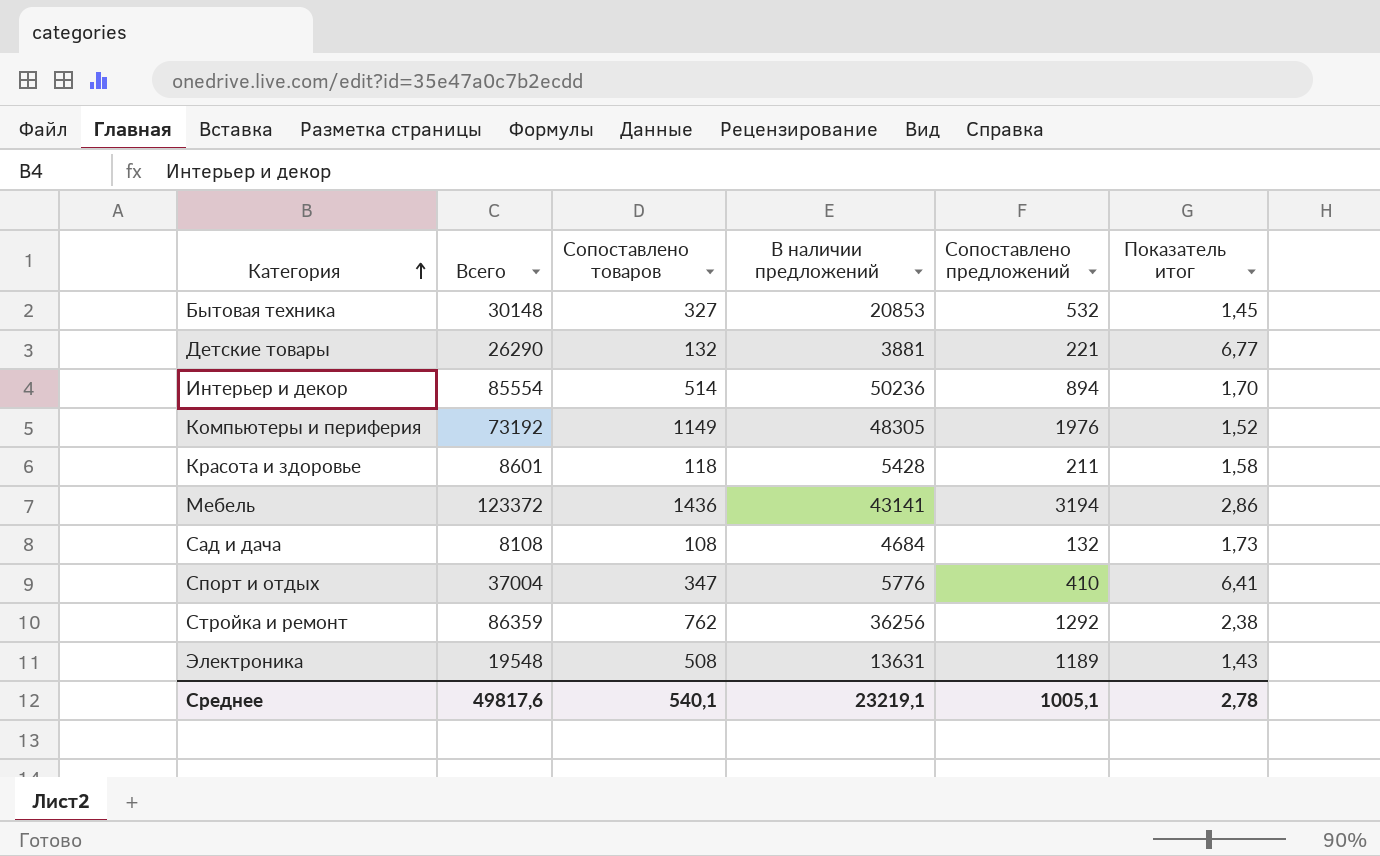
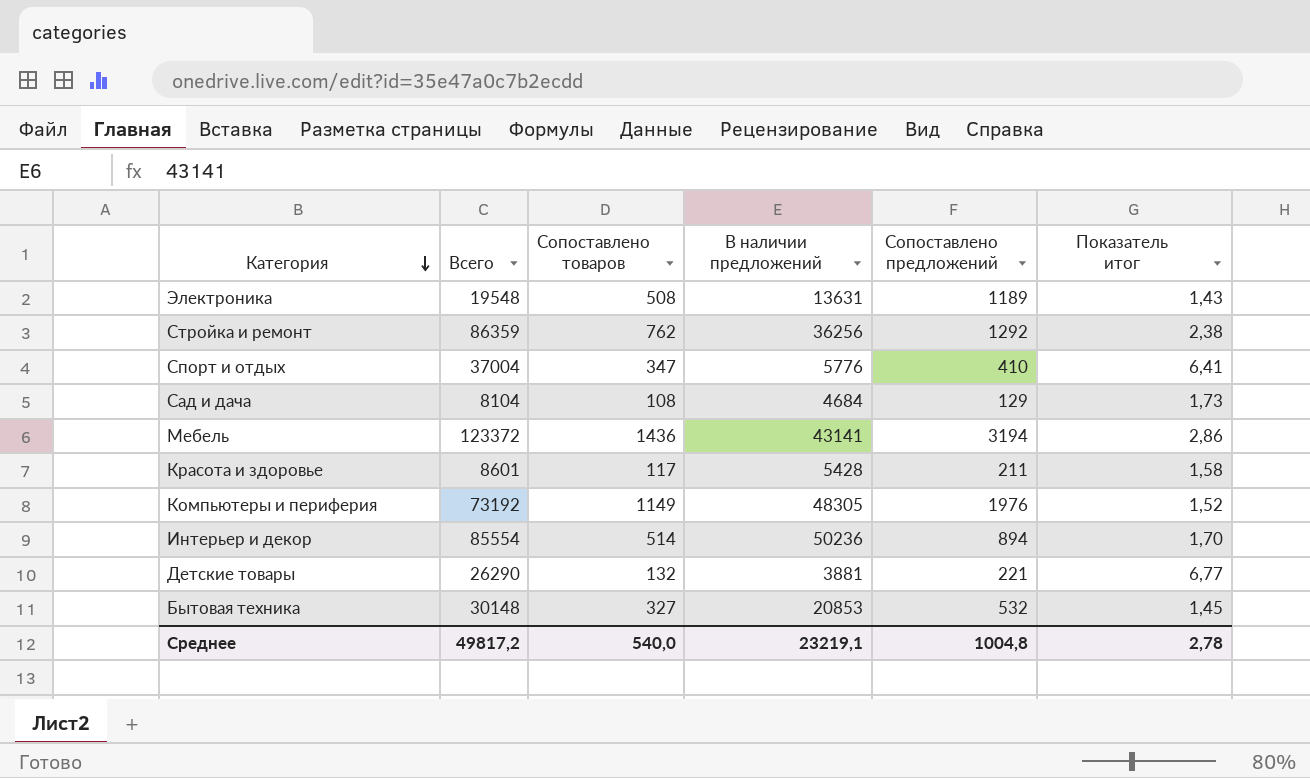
row order: Категория ascending -> Категория descending
Сад и дача | Всего: 8108 -> 8104
Сад и дача | Сопоставлено предложений: 132 -> 129
Красота и здоровье | Сопоставлено товаров: 118 -> 117
Среднее | Всего: 49817,6 -> 49817,2
Среднее | Сопоставлено товаров: 540,1 -> 540,0
Среднее | Сопоставлено предложений: 1005,1 -> 1004,8

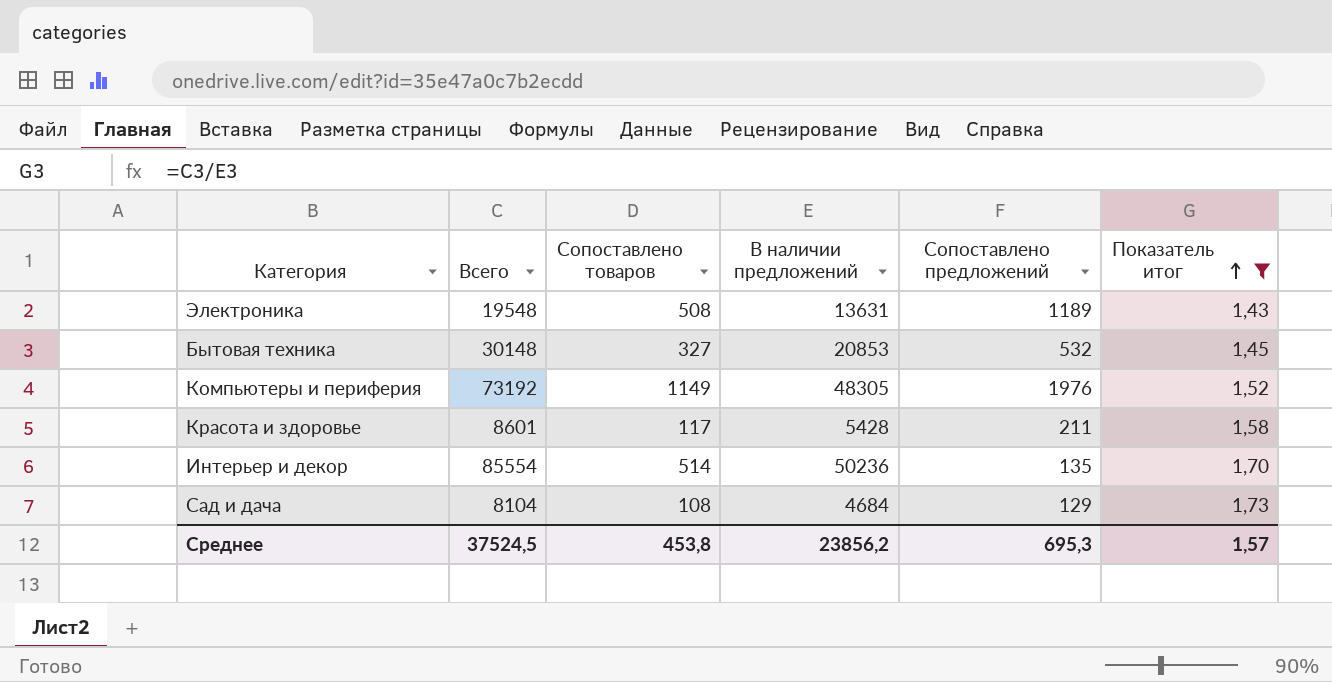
filter: none -> Показатель итог <= 1,73
row order: Категория descending -> Показатель итог ascending
Интерьер и декор | Сопоставлено предложений: 894 -> 135
Среднее | Всего: 49817,2 -> 37524,5
Среднее | Сопоставлено товаров: 540,0 -> 453,8
Среднее | В наличии предложений: 23219,1 -> 23856,2
Среднее | Сопоставлено предложений: 1004,8 -> 695,3
Среднее | Показатель итог: 2,78 -> 1,57

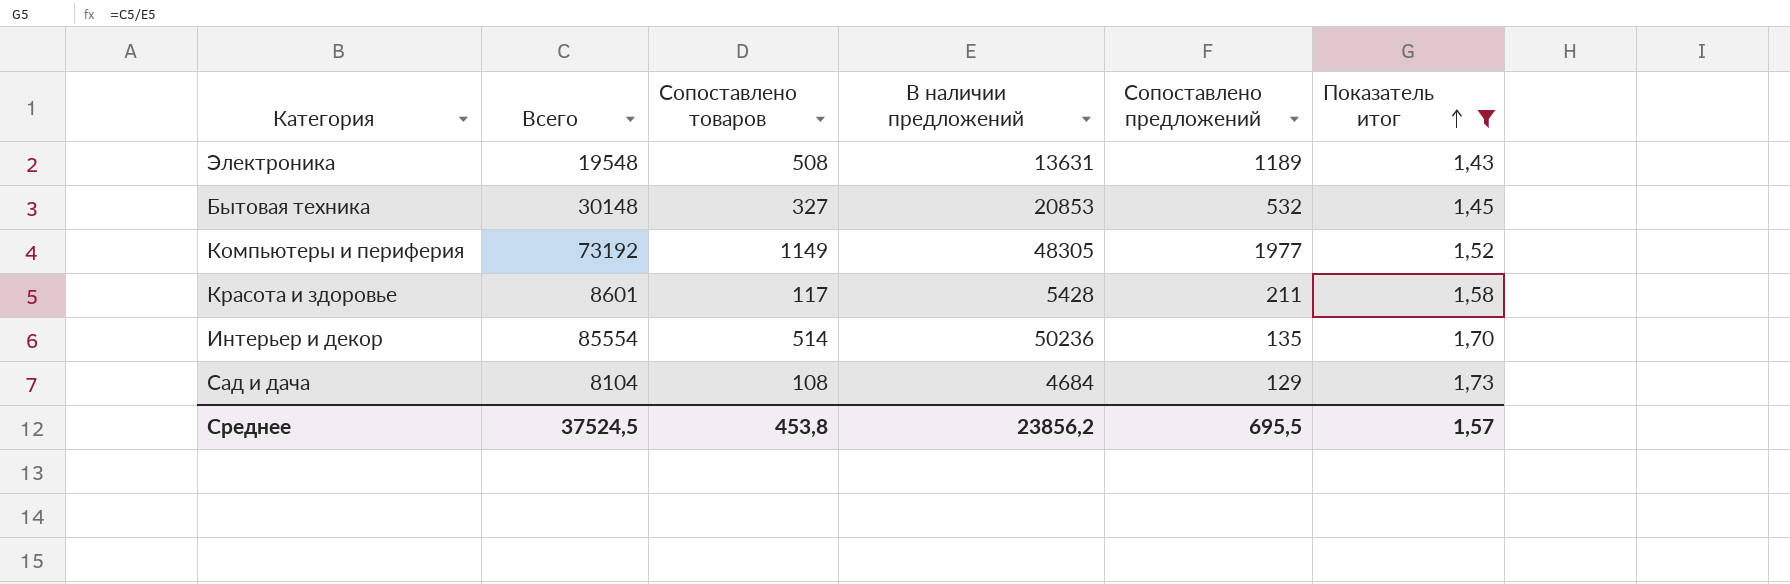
Компьютеры и периферия | Сопоставлено предложений: 1976 -> 1977
Среднее | Сопоставлено предложений: 695,3 -> 695,5

